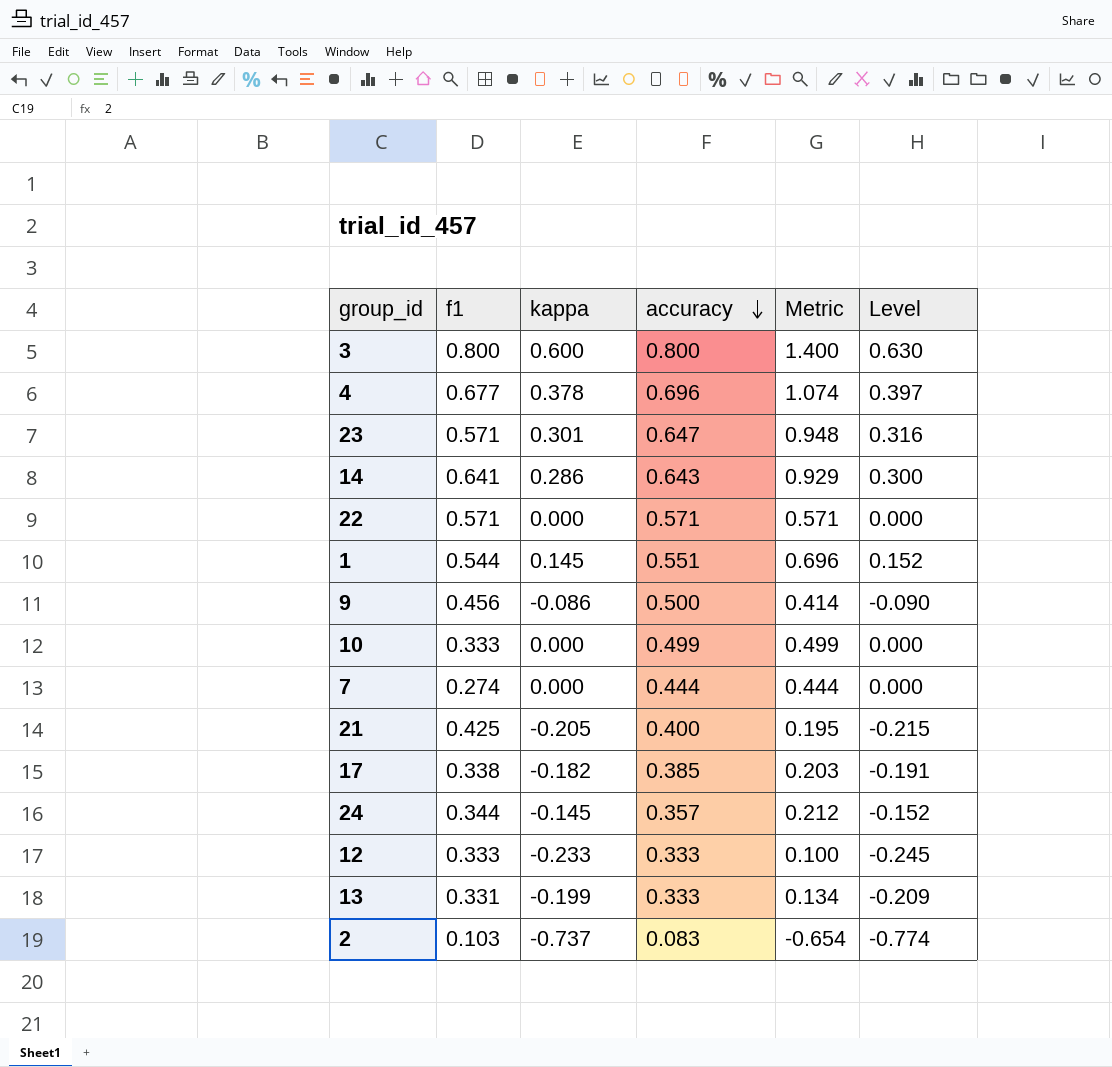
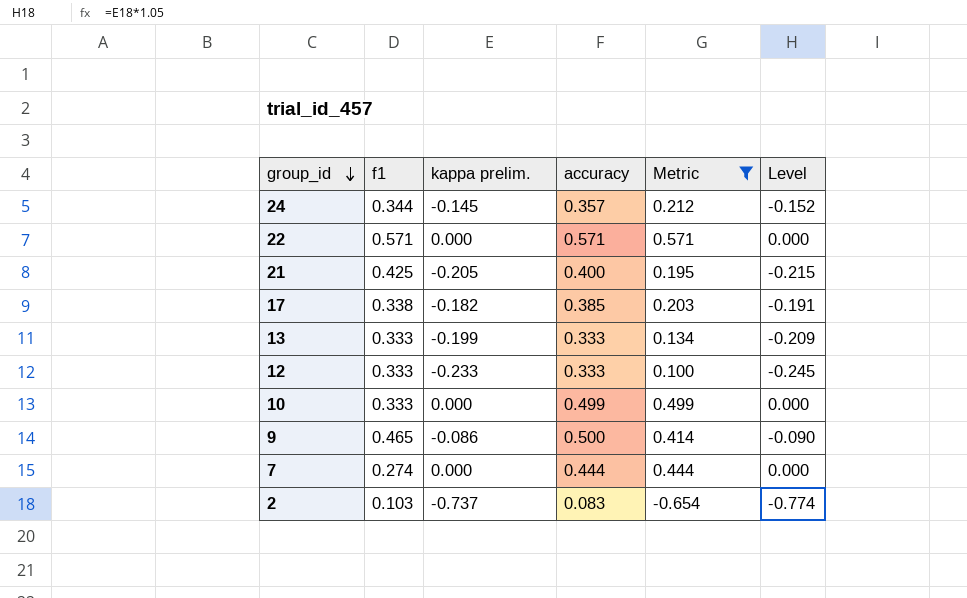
filter: none -> Metric <= 0.571
row order: accuracy descending -> group_id descending
column name: kappa -> kappa prelim.
13 | f1: 0.331 -> 0.333
9 | f1: 0.456 -> 0.465

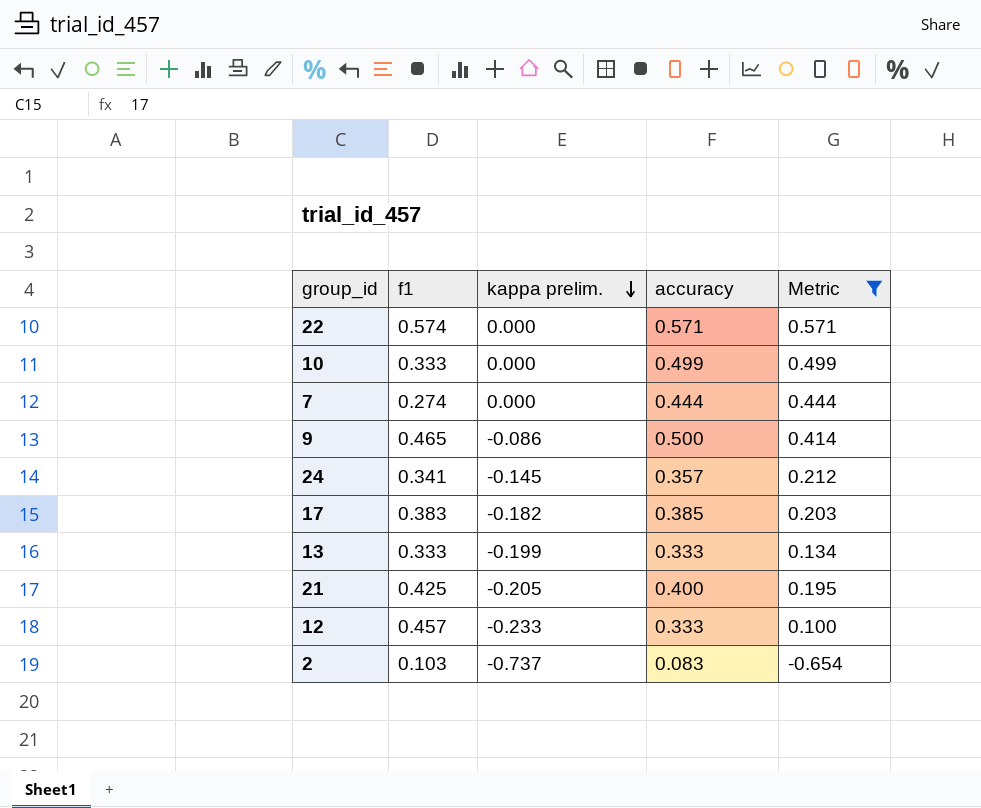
row order: group_id descending -> kappa prelim. descending
column Level | formula: [kappa prelim.] * 1.05 -> none
22 | f1: 0.571 -> 0.574
24 | f1: 0.344 -> 0.341
17 | f1: 0.338 -> 0.383
12 | f1: 0.333 -> 0.457

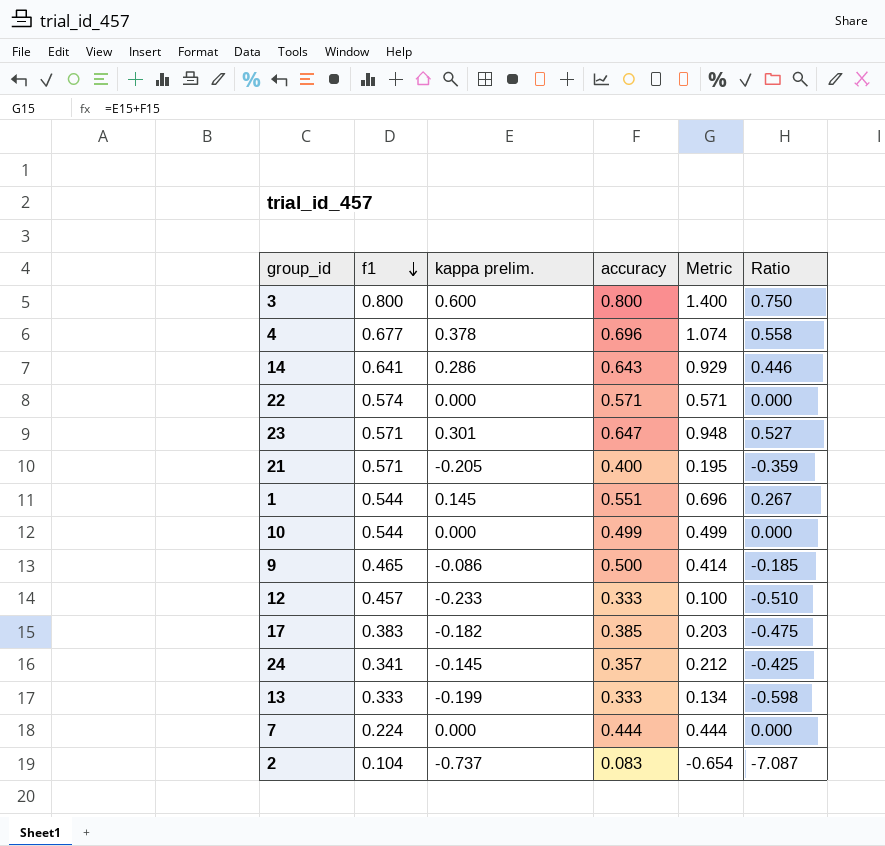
filter: Metric <= 0.571 -> none
row order: kappa prelim. descending -> f1 descending
column Ratio | formula: none -> [kappa prelim.] / [f1]
21 | f1: 0.425 -> 0.571
10 | f1: 0.333 -> 0.544
7 | f1: 0.274 -> 0.224
2 | f1: 0.103 -> 0.104

